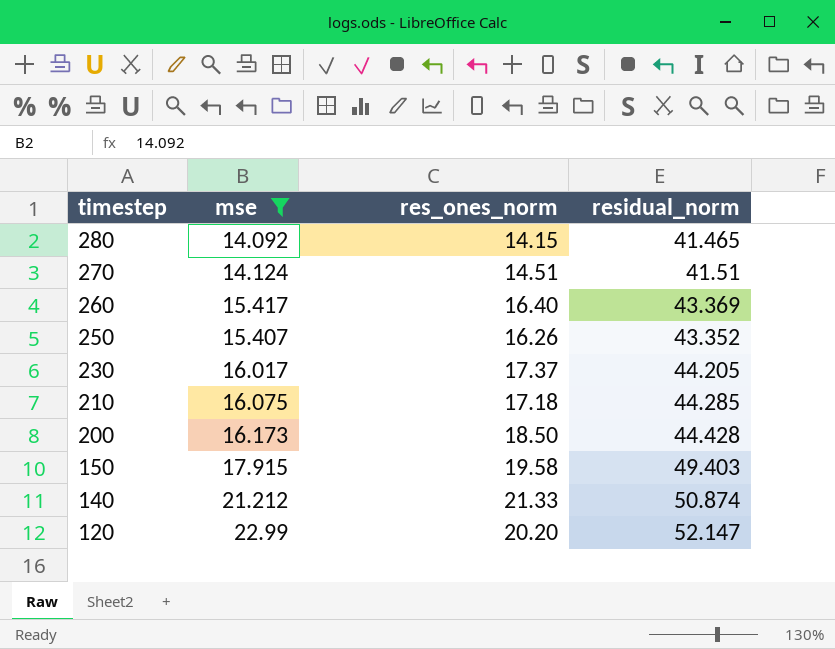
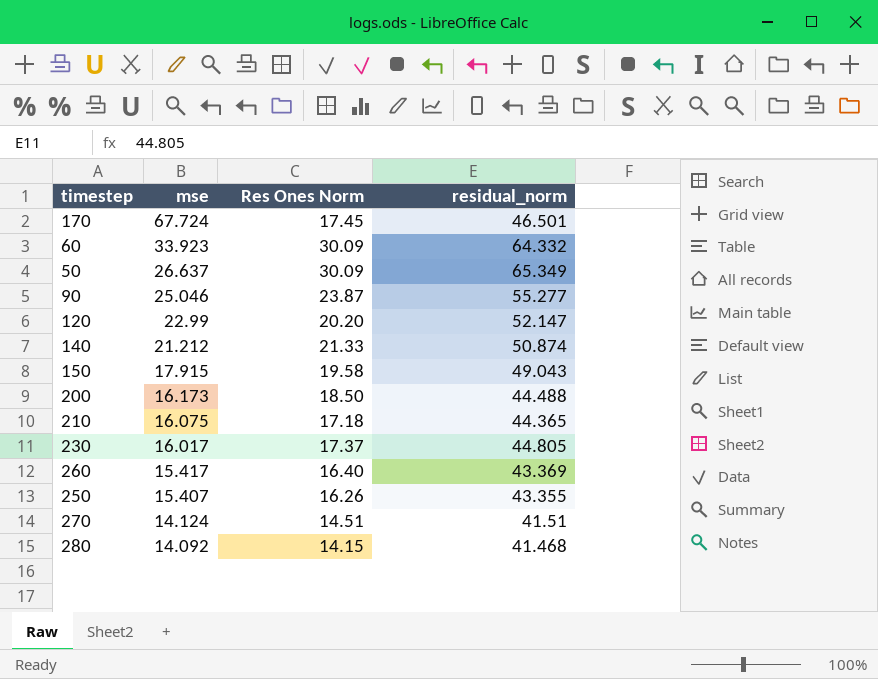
filter: mse <= 22.99 -> none
row order: timestep descending -> mse descending
column name: res_ones_norm -> Res Ones Norm
150 | residual_norm: 49.403 -> 49.043
200 | residual_norm: 44.428 -> 44.488
210 | residual_norm: 44.285 -> 44.365
230 | residual_norm: 44.205 -> 44.805
250 | residual_norm: 43.352 -> 43.355
280 | residual_norm: 41.465 -> 41.468

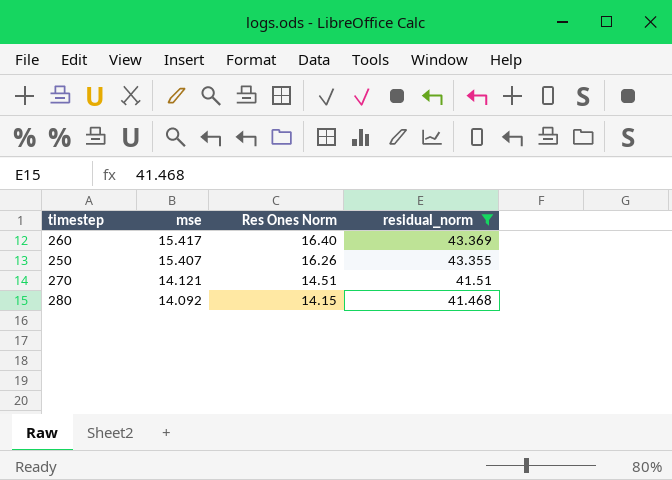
filter: none -> residual_norm <= 43.369
270 | mse: 14.124 -> 14.121

